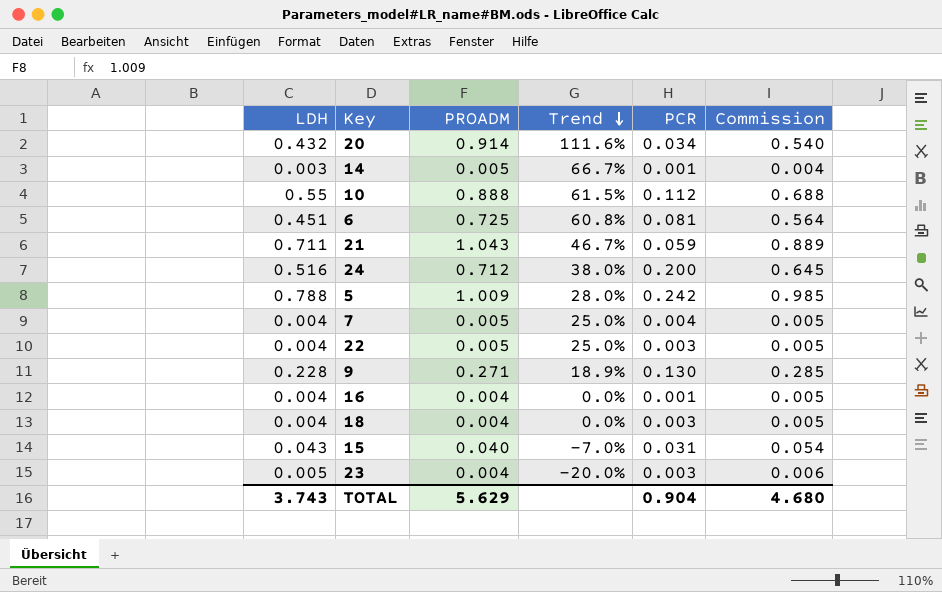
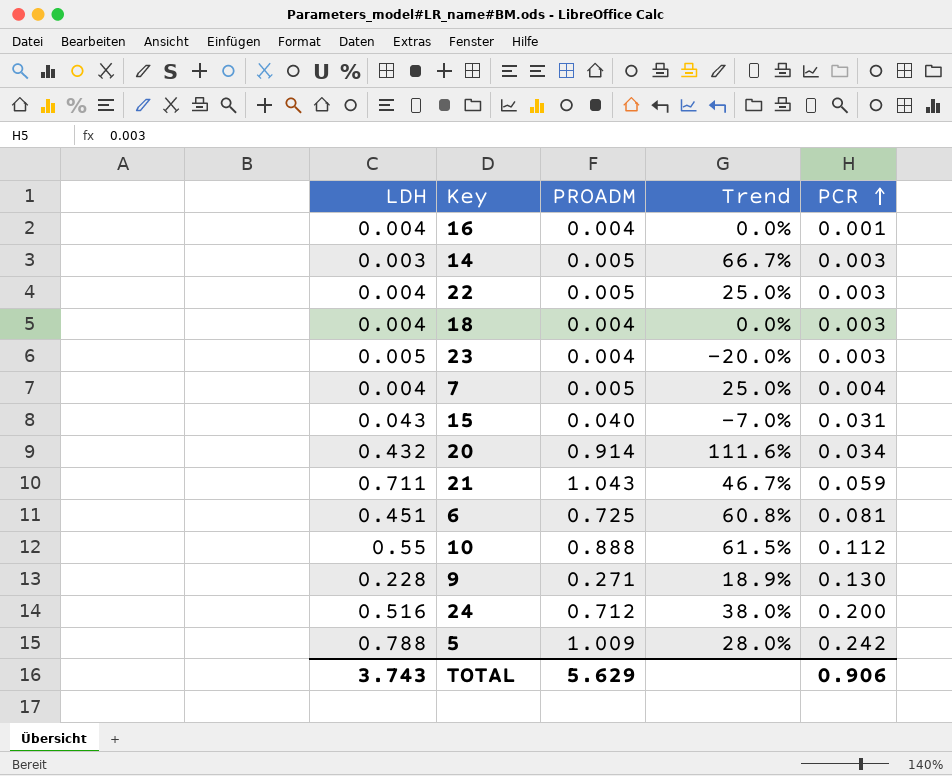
row order: Trend descending -> PCR ascending
column Commission | formula: [LDH] * 1.25 -> none
14 | PCR: 0.001 -> 0.003
TOTAL | PCR: 0.904 -> 0.906

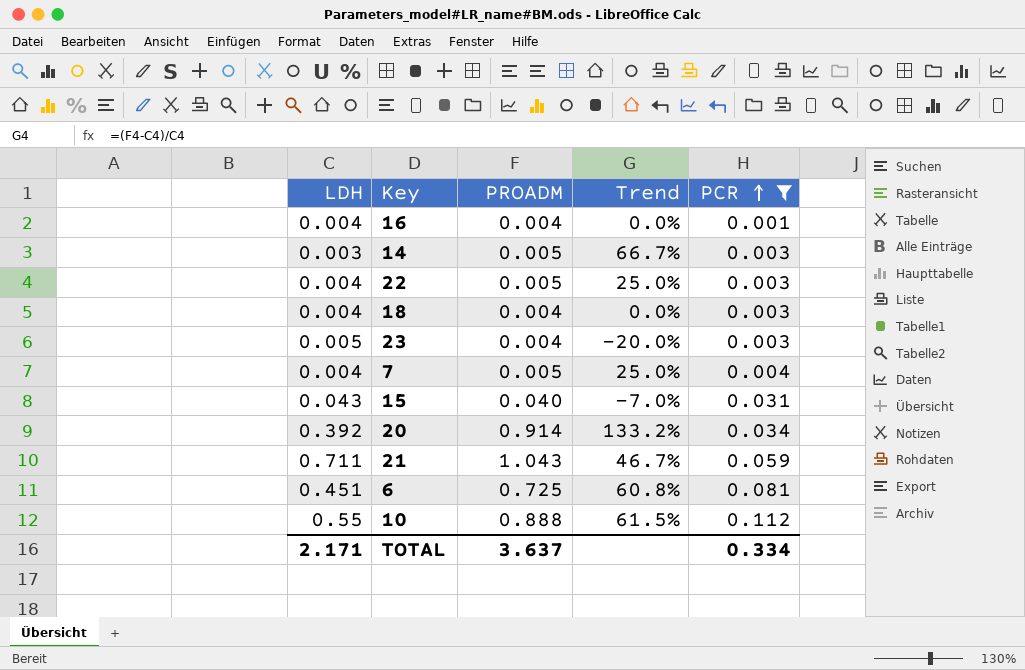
filter: none -> PCR <= 0.112
20 | LDH: 0.432 -> 0.392
20 | Trend: 111.6% -> 133.2%
TOTAL | LDH: 3.743 -> 2.171
TOTAL | PROADM: 5.629 -> 3.637
TOTAL | PCR: 0.906 -> 0.334

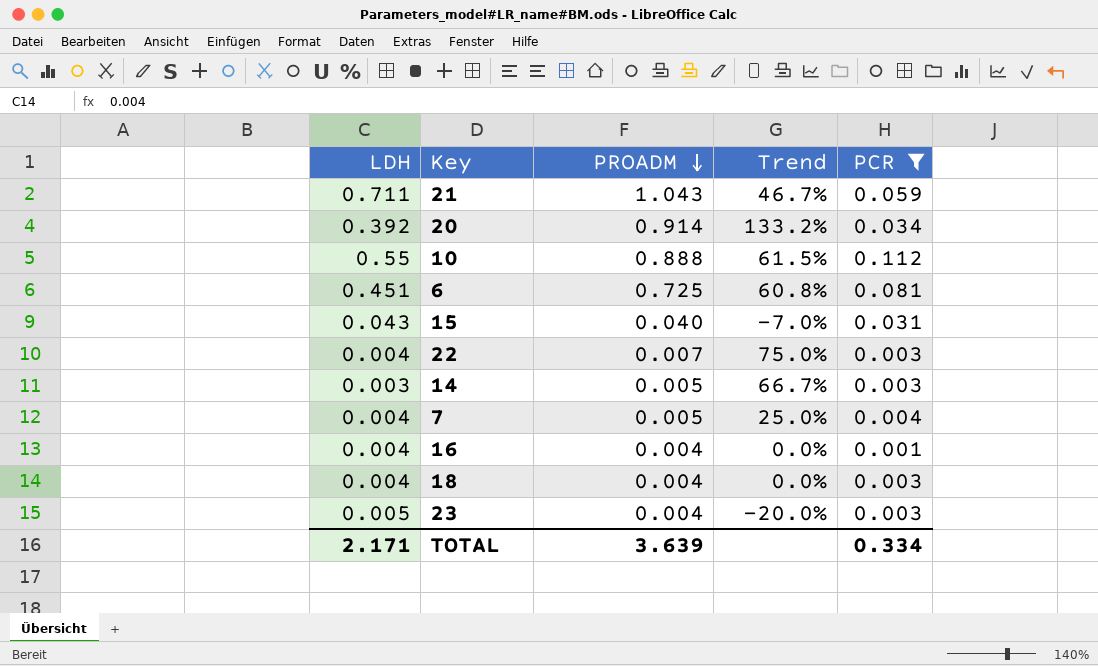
row order: PCR ascending -> PROADM descending
22 | PROADM: 0.005 -> 0.007
22 | Trend: 25.0% -> 75.0%
TOTAL | PROADM: 3.637 -> 3.639

